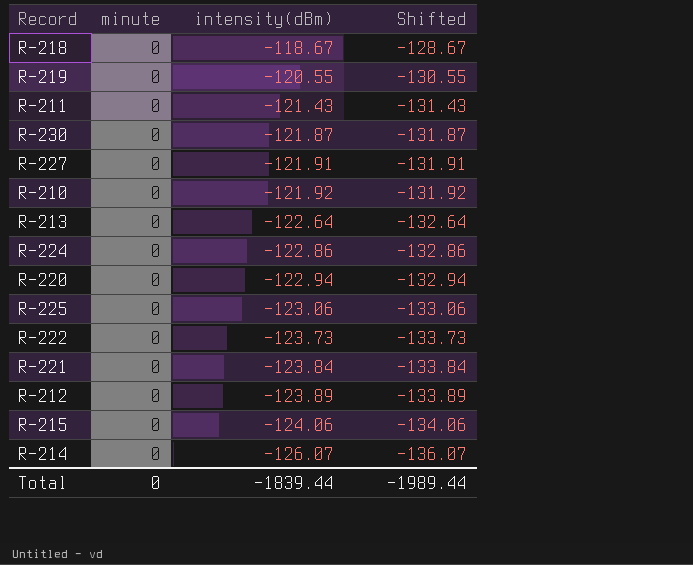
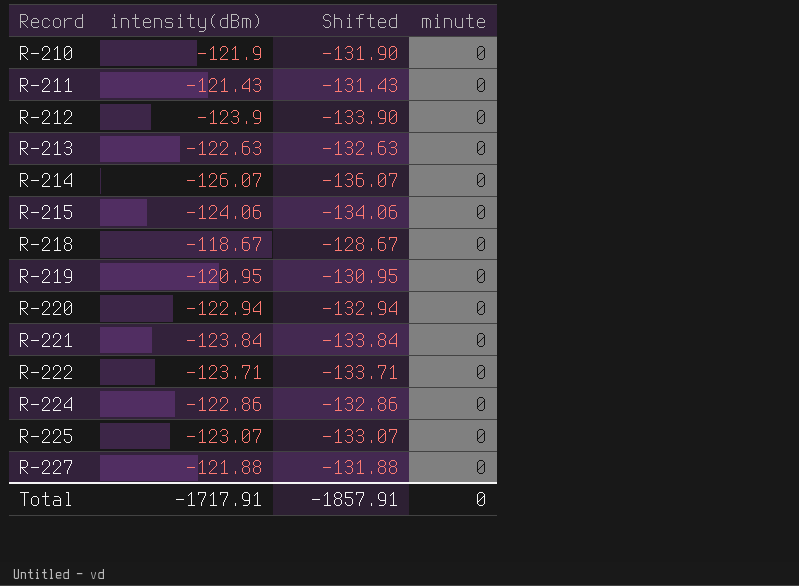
row order: intensity(dBm) descending -> Record ascending
column minute | position: 2 -> 4
row R-230: 0 | -121.87 | -131.87 -> none
R-210 | intensity(dBm): -121.92 -> -121.9
R-210 | Shifted: -131.92 -> -131.90
R-212 | intensity(dBm): -123.89 -> -123.9
R-212 | Shifted: -133.89 -> -133.90
R-213 | intensity(dBm): -122.64 -> -122.63
R-213 | Shifted: -132.64 -> -132.63
R-219 | intensity(dBm): -120.55 -> -120.95
R-219 | Shifted: -130.55 -> -130.95
R-222 | intensity(dBm): -123.73 -> -123.71
R-222 | Shifted: -133.73 -> -133.71
R-225 | intensity(dBm): -123.06 -> -123.07
R-225 | Shifted: -133.06 -> -133.07
R-227 | intensity(dBm): -121.91 -> -121.88
R-227 | Shifted: -131.91 -> -131.88
Total | intensity(dBm): -1839.44 -> -1717.91
Total | Shifted: -1989.44 -> -1857.91

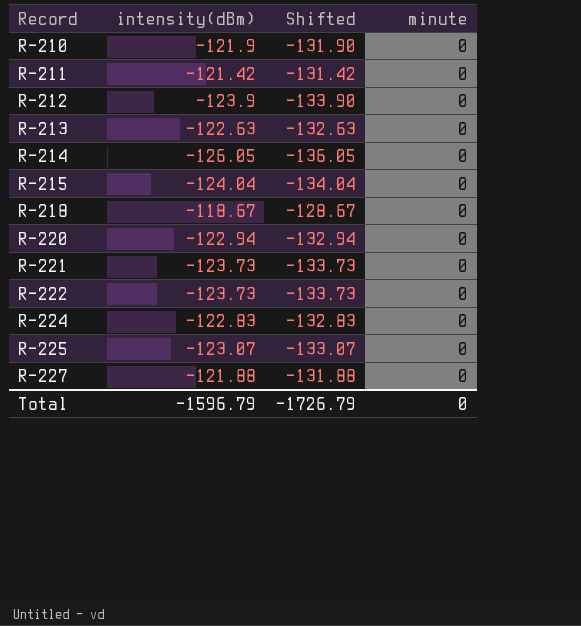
row R-219: -120.95 | -130.95 | 0 -> none
R-211 | intensity(dBm): -121.43 -> -121.42
R-211 | Shifted: -131.43 -> -131.42
R-214 | intensity(dBm): -126.07 -> -126.05
R-214 | Shifted: -136.07 -> -136.05
R-215 | intensity(dBm): -124.06 -> -124.04
R-215 | Shifted: -134.06 -> -134.04
R-221 | intensity(dBm): -123.84 -> -123.73
R-221 | Shifted: -133.84 -> -133.73
R-222 | intensity(dBm): -123.71 -> -123.73
R-222 | Shifted: -133.71 -> -133.73
R-224 | intensity(dBm): -122.86 -> -122.83
R-224 | Shifted: -132.86 -> -132.83
Total | intensity(dBm): -1717.91 -> -1596.79
Total | Shifted: -1857.91 -> -1726.79

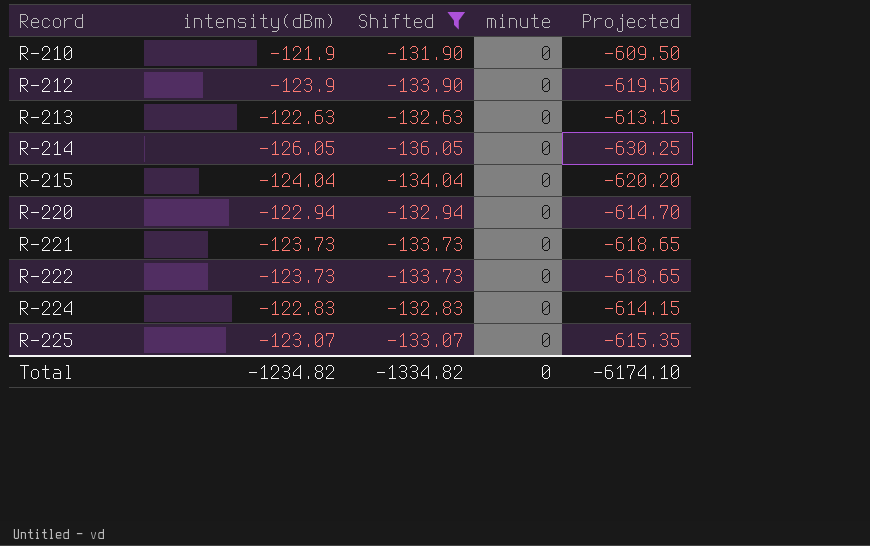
filter: none -> Shifted <= -131.90
column Projected | formula: none -> [intensity(dBm)] * 5
Total | intensity(dBm): -1596.79 -> -1234.82
Total | Shifted: -1726.79 -> -1334.82

